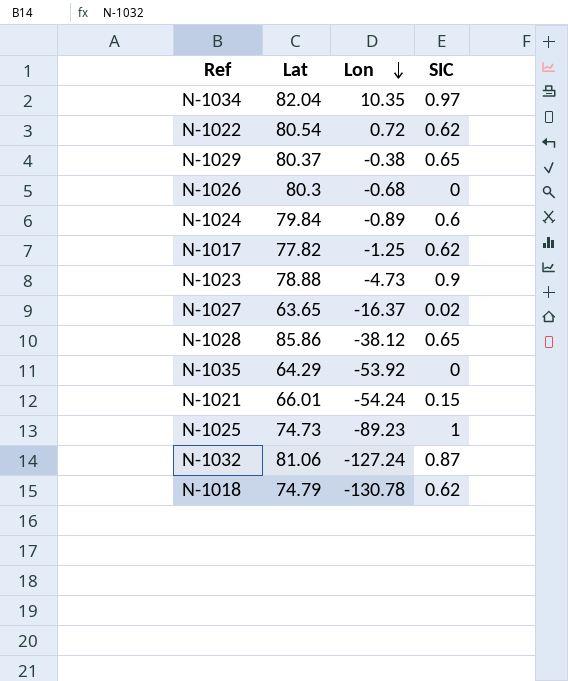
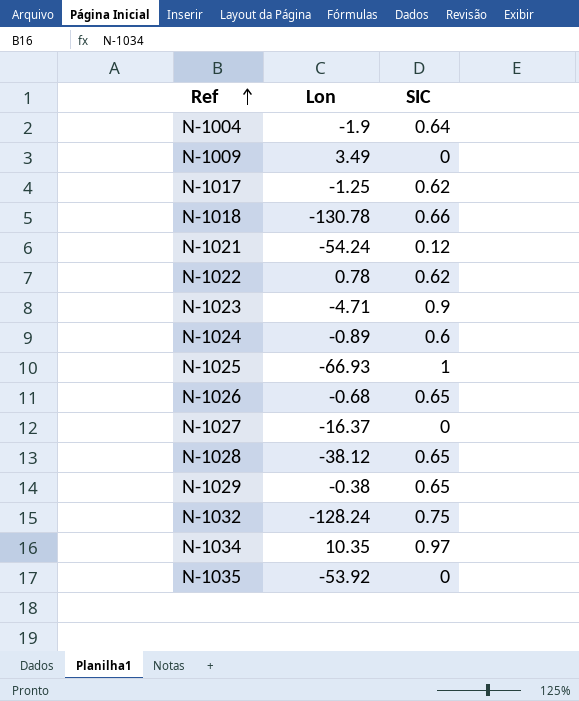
row order: Lon descending -> Ref ascending
column Lat | position: 2 -> none
row N-1004: none -> -1.9 | 0.64
row N-1009: none -> 3.49 | 0
N-1018 | SIC: 0.62 -> 0.66
N-1021 | SIC: 0.15 -> 0.12
N-1022 | Lon: 0.72 -> 0.78
N-1023 | Lon: -4.73 -> -4.71
N-1025 | Lon: -89.23 -> -66.93
N-1026 | SIC: 0 -> 0.65
N-1027 | SIC: 0.02 -> 0
N-1032 | Lon: -127.24 -> -128.24
N-1032 | SIC: 0.87 -> 0.75

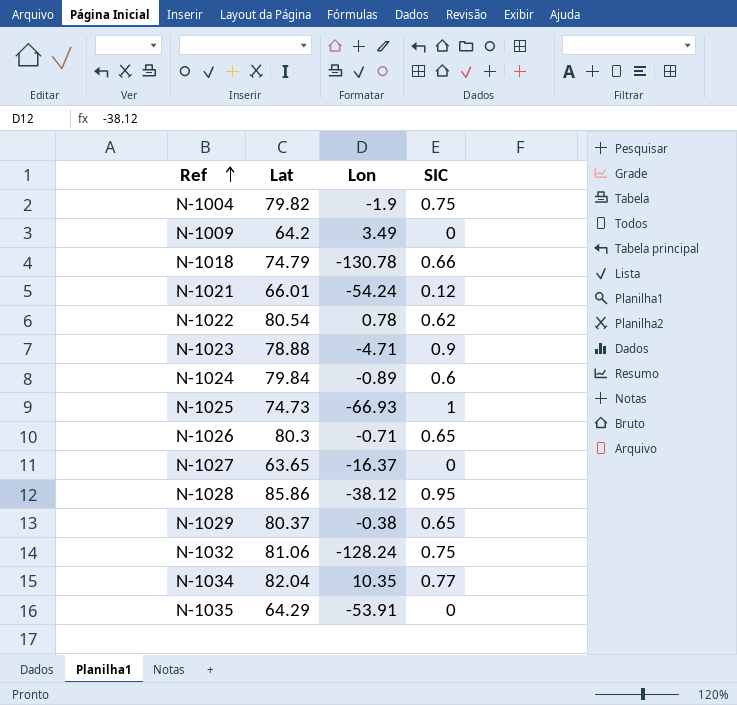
column Lat | position: none -> 2
row N-1017: -1.25 | 0.62 -> none
N-1004 | SIC: 0.64 -> 0.75
N-1026 | Lon: -0.68 -> -0.71
N-1028 | SIC: 0.65 -> 0.95
N-1034 | SIC: 0.97 -> 0.77
N-1035 | Lon: -53.92 -> -53.91

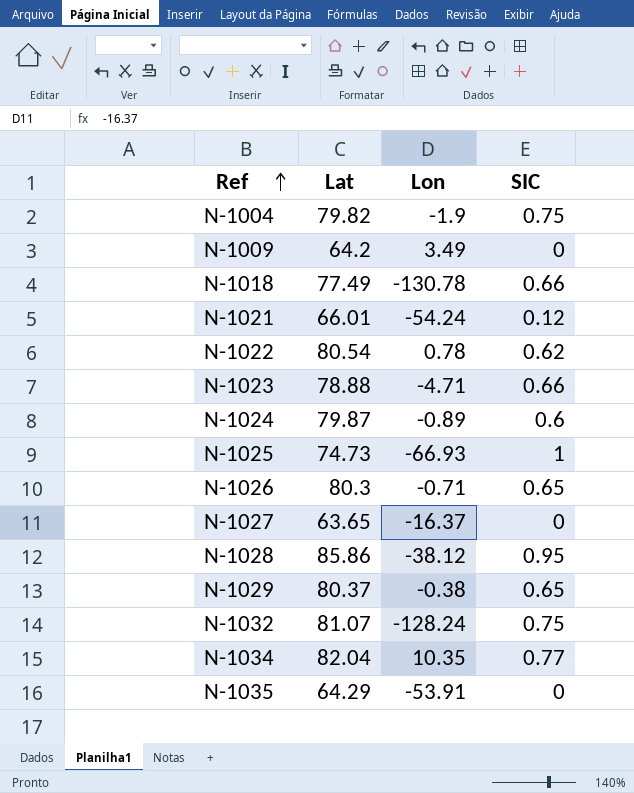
N-1018 | Lat: 74.79 -> 77.49
N-1023 | SIC: 0.9 -> 0.66
N-1024 | Lat: 79.84 -> 79.87
N-1032 | Lat: 81.06 -> 81.07

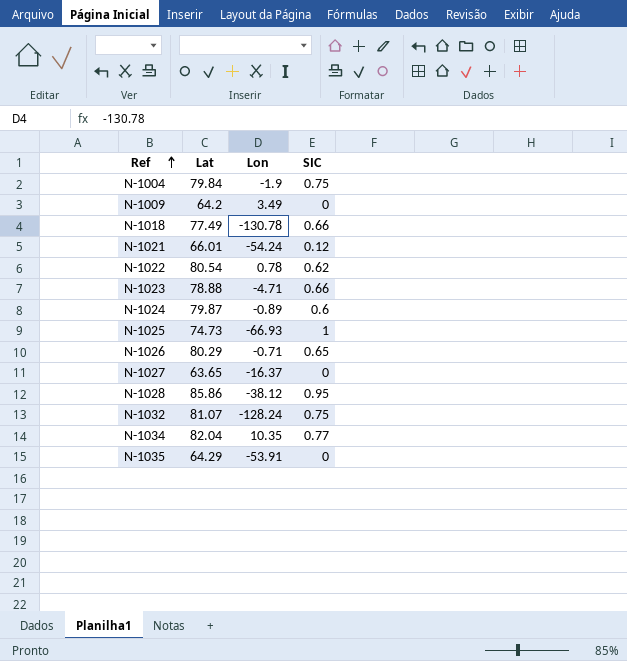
row N-1029: 80.37 | -0.38 | 0.65 -> none
N-1004 | Lat: 79.82 -> 79.84
N-1026 | Lat: 80.3 -> 80.29

